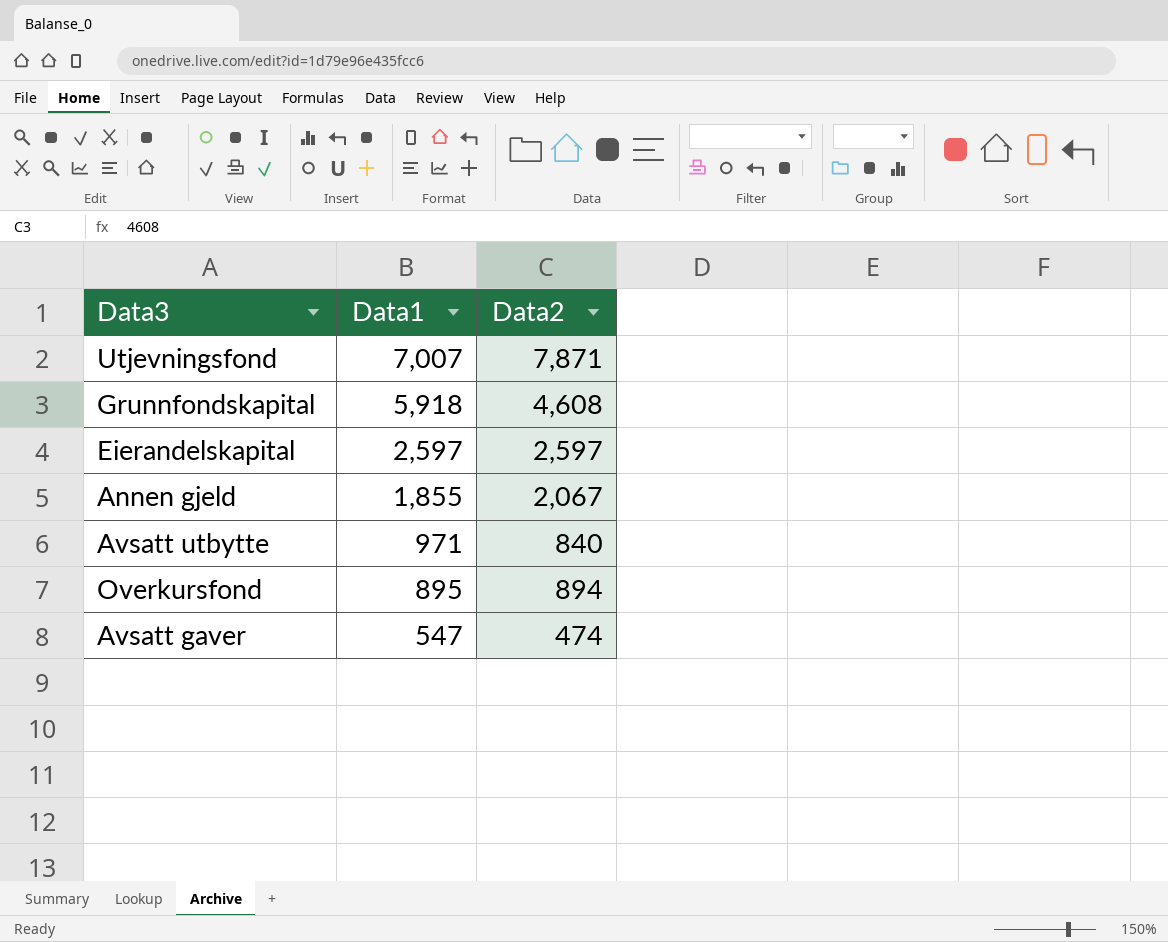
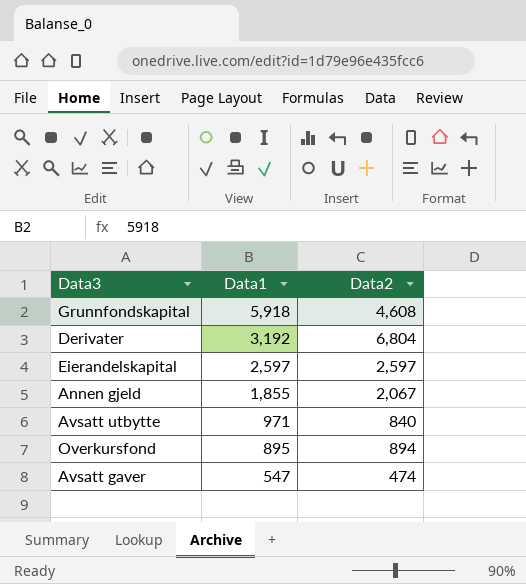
row Utjevningsfond: 7,007 | 7,871 -> none
row Derivater: none -> 3,192 | 6,804

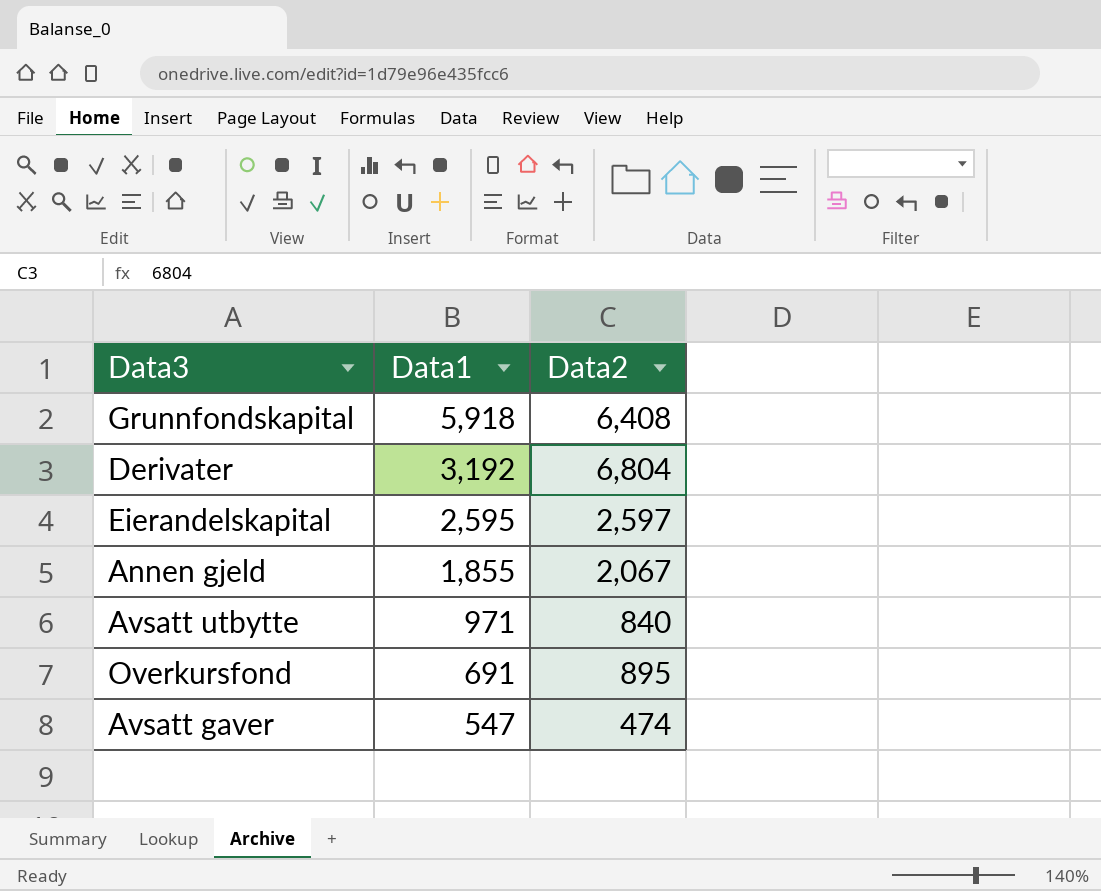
Grunnfondskapital | Data2: 4,608 -> 6,408
Eierandelskapital | Data1: 2,597 -> 2,595
Overkursfond | Data1: 895 -> 691
Overkursfond | Data2: 894 -> 895

